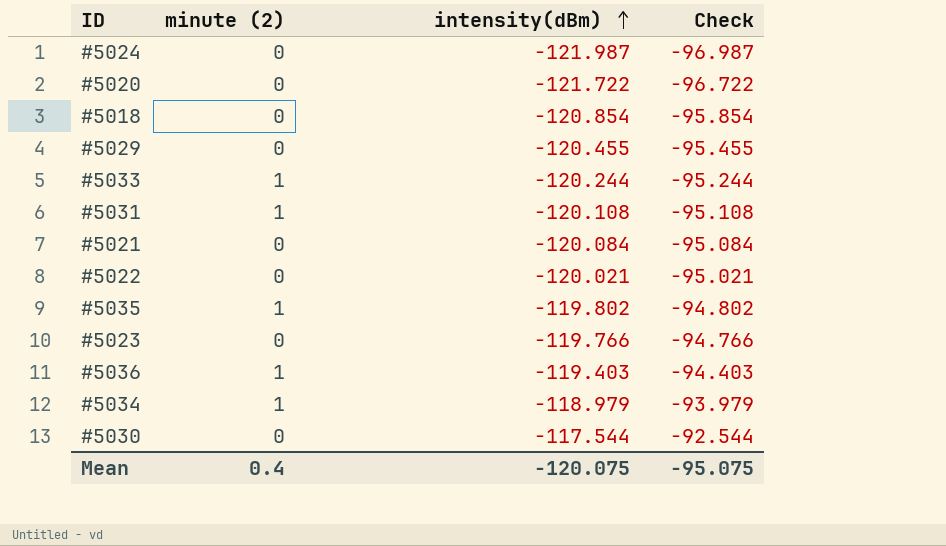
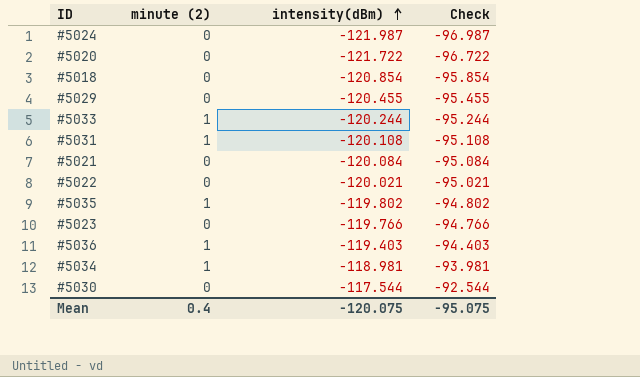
#5034 | intensity(dBm): -118.979 -> -118.981
#5034 | Check: -93.979 -> -93.981

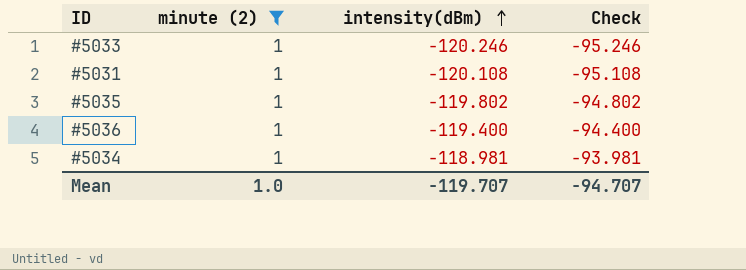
filter: none -> minute (2) = 1
#5033 | intensity(dBm): -120.244 -> -120.246
#5033 | Check: -95.244 -> -95.246
#5036 | intensity(dBm): -119.403 -> -119.400
#5036 | Check: -94.403 -> -94.400
Mean | minute (2): 0.4 -> 1.0
Mean | intensity(dBm): -120.075 -> -119.707
Mean | Check: -95.075 -> -94.707

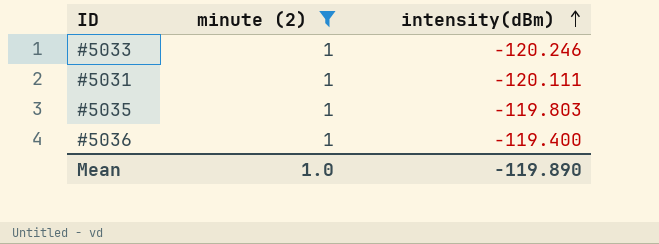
column Check | formula: [intensity(dBm)] + 25 -> none
row #5034: 1 | -118.981 | -93.981 -> none
#5031 | intensity(dBm): -120.108 -> -120.111
#5035 | intensity(dBm): -119.802 -> -119.803
Mean | intensity(dBm): -119.707 -> -119.890

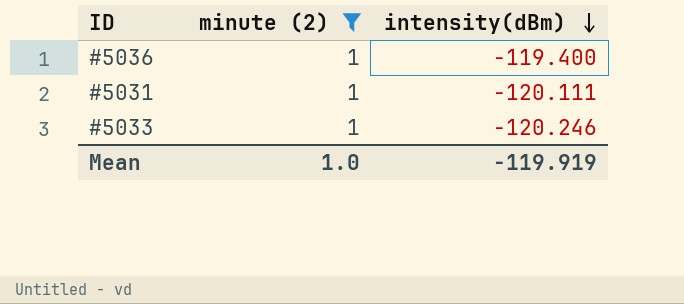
row order: intensity(dBm) ascending -> intensity(dBm) descending
row #5035: 1 | -119.803 -> none
Mean | intensity(dBm): -119.890 -> -119.919

